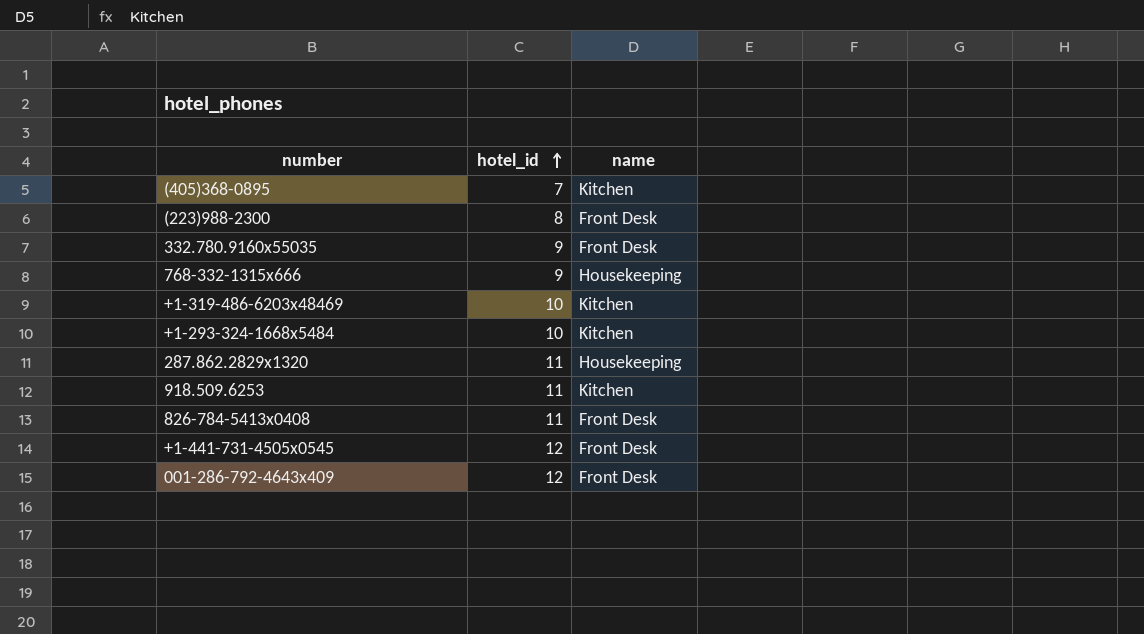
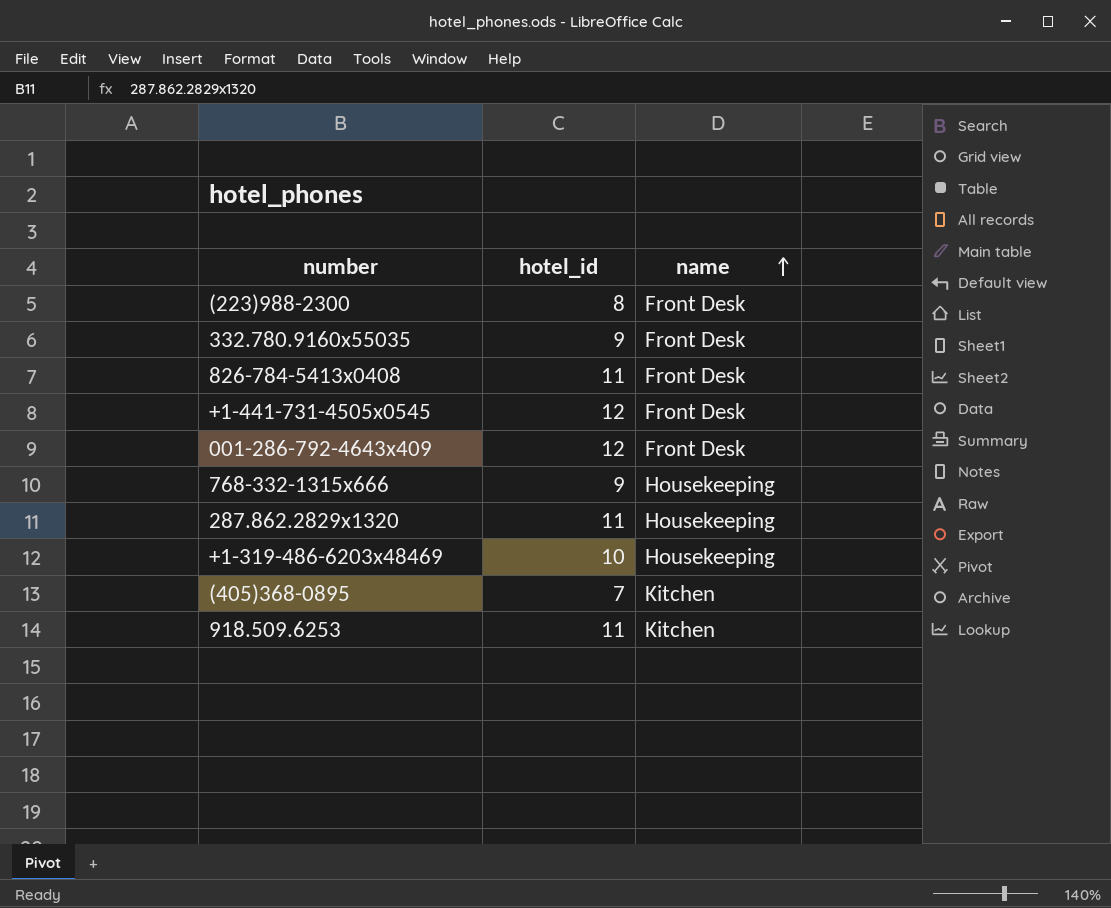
row order: hotel_id ascending -> name ascending
row +1-293-324-1668x5484: 10 | Kitchen -> none
+1-319-486-6203x48469 | name: Kitchen -> Housekeeping

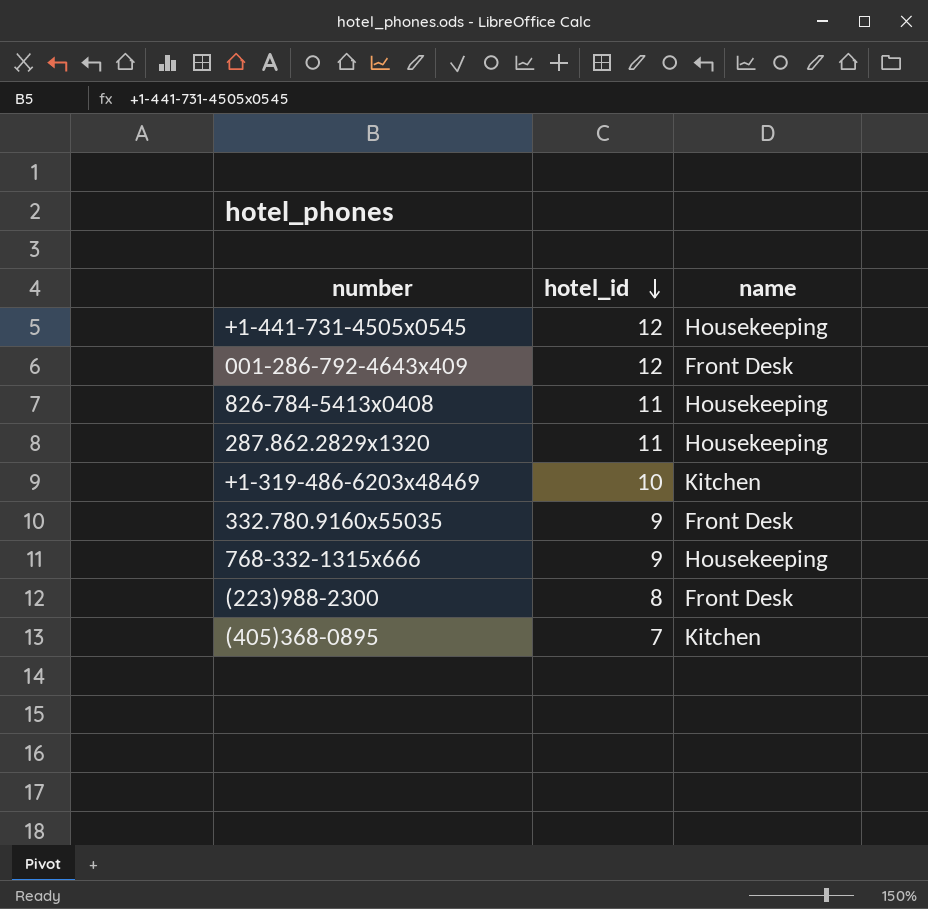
row order: name ascending -> hotel_id descending
row 918.509.6253: 11 | Kitchen -> none
+1-441-731-4505x0545 | name: Front Desk -> Housekeeping
826-784-5413x0408 | name: Front Desk -> Housekeeping
+1-319-486-6203x48469 | name: Housekeeping -> Kitchen

